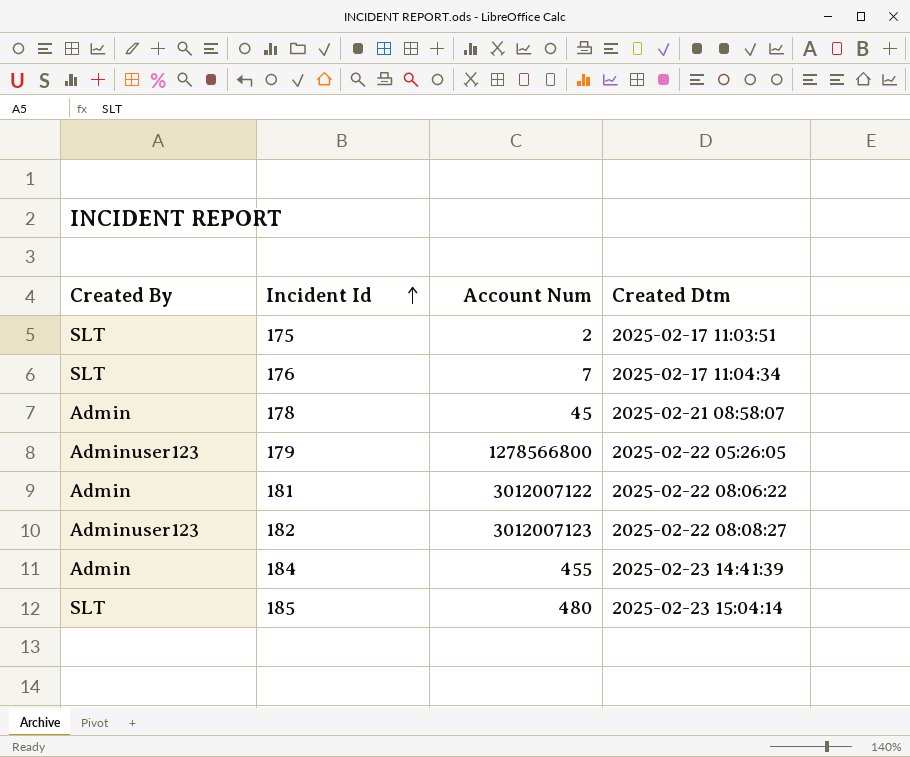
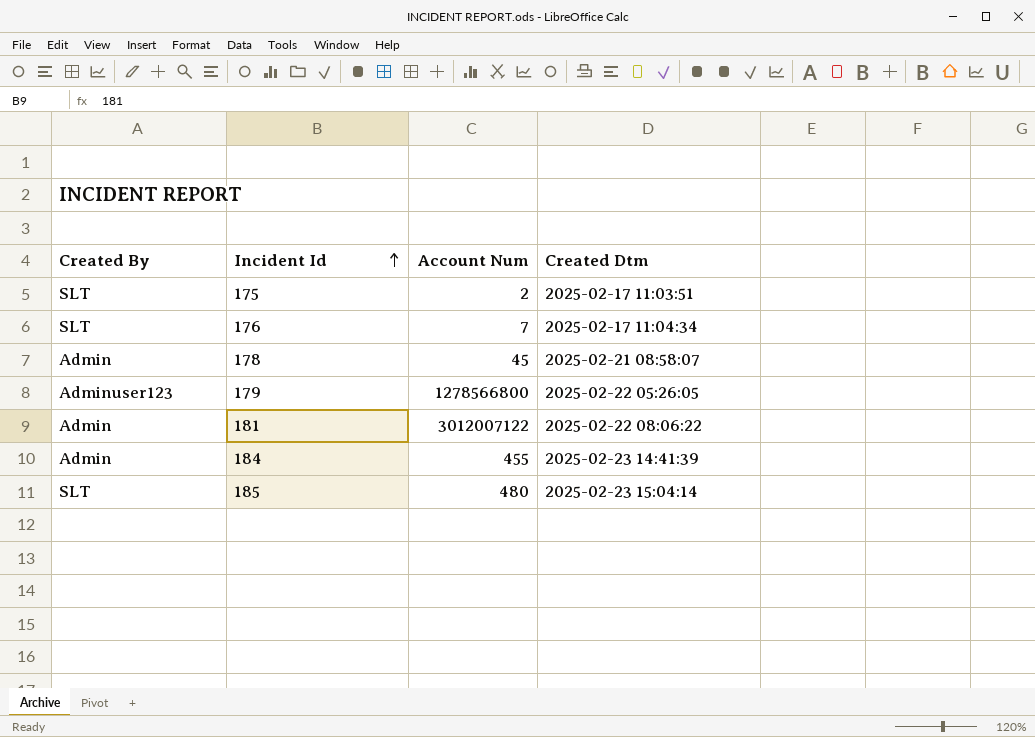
row 182: Adminuser123 | 3012007123 | 2025-02-22 08:08:27 -> none

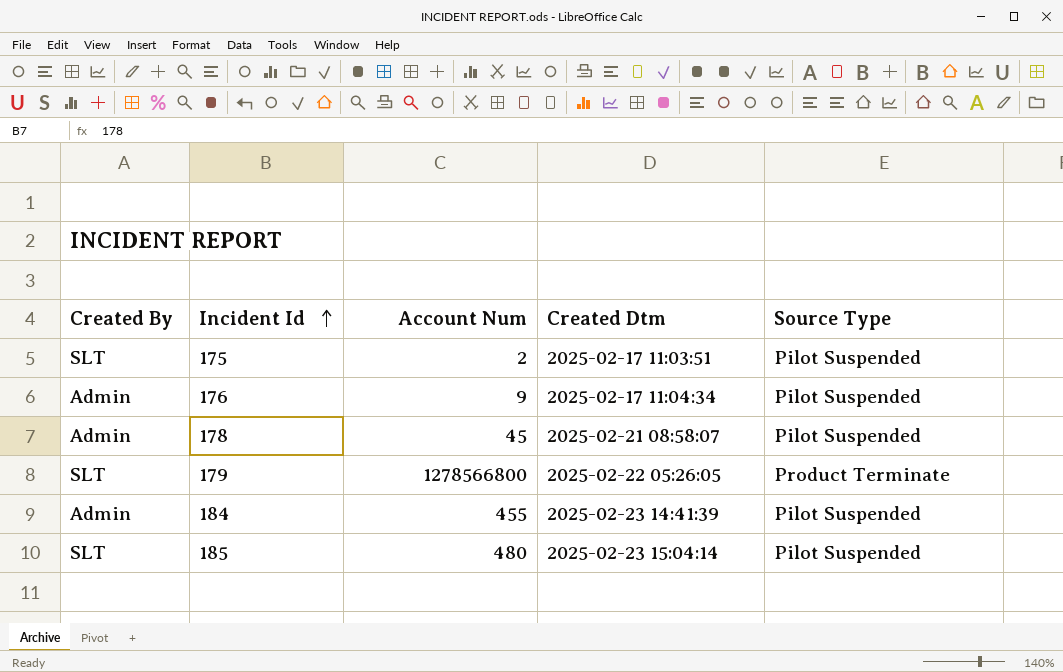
column Source Type | position: none -> 5
row 181: Admin | 3012007122 | 2025-02-22 08:06:22 -> none
176 | Created By: SLT -> Admin
176 | Account Num: 7 -> 9
179 | Created By: Adminuser123 -> SLT

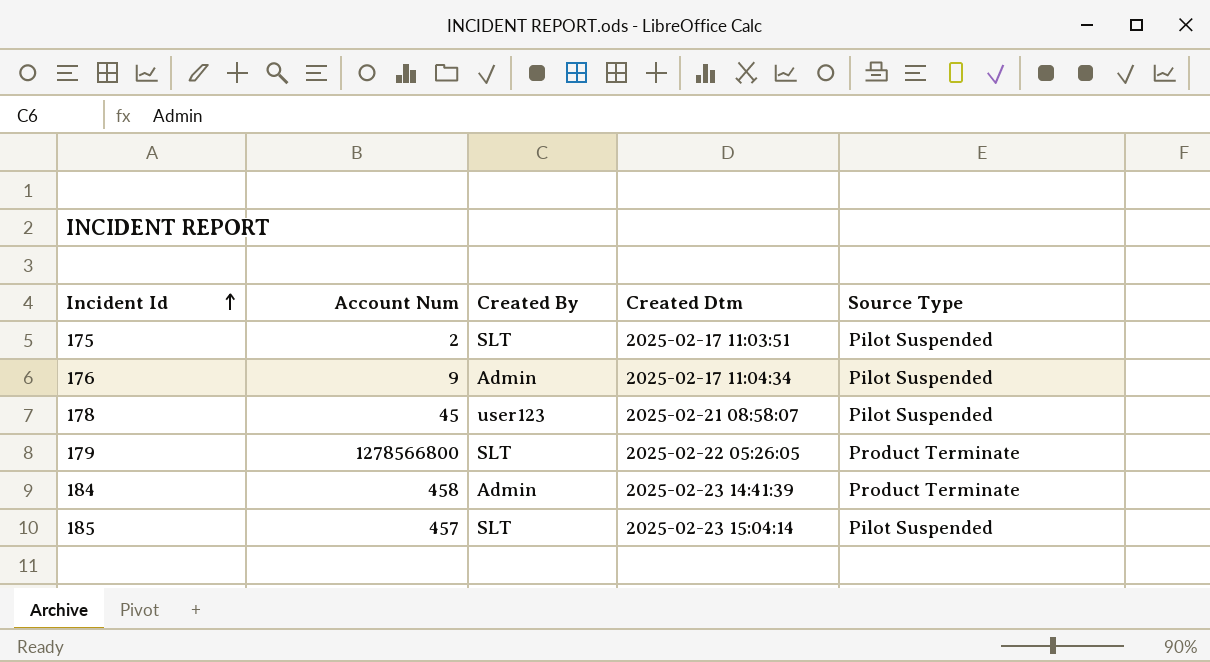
column Created By | position: 1 -> 3
178 | Created By: Admin -> user123
184 | Account Num: 455 -> 458
184 | Source Type: Pilot Suspended -> Product Terminate
185 | Account Num: 480 -> 457

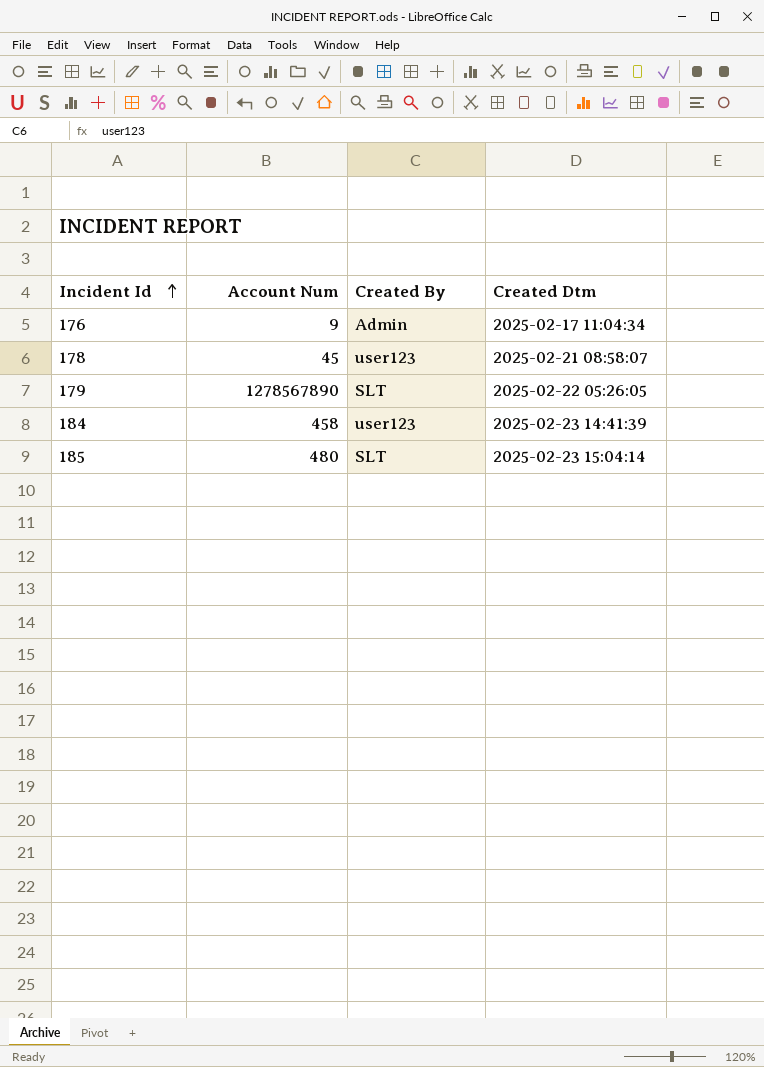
column Source Type | position: 5 -> none
row 175: 2 | SLT | 2025-02-17 11:03:51 | Pilot Suspended -> none
179 | Account Num: 1278566800 -> 1278567890
184 | Created By: Admin -> user123
185 | Account Num: 457 -> 480

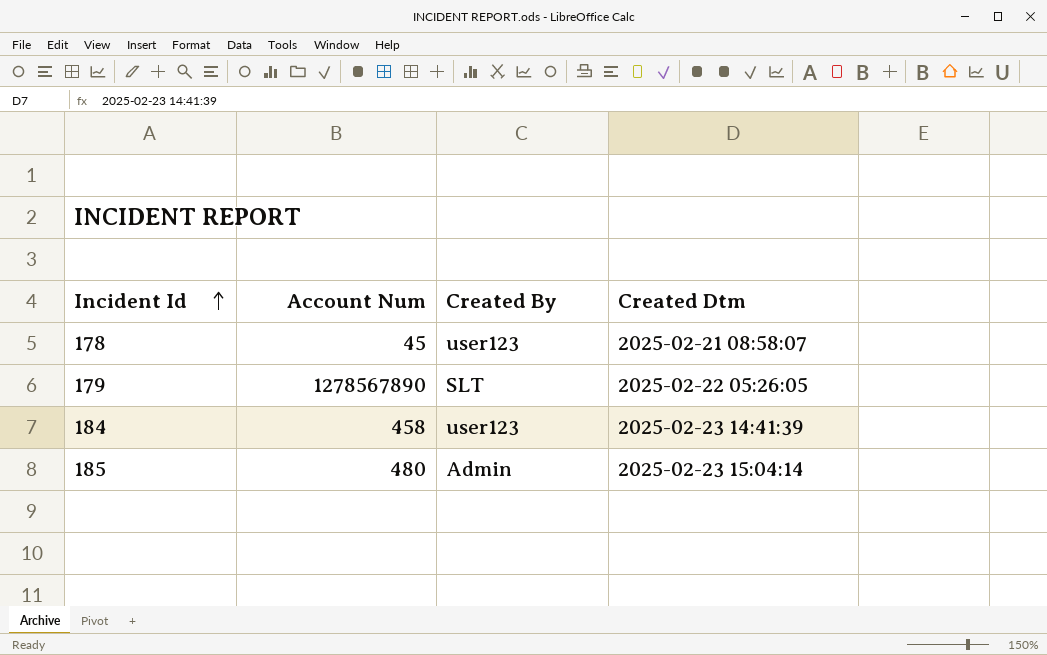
row 176: 9 | Admin | 2025-02-17 11:04:34 -> none
185 | Created By: SLT -> Admin

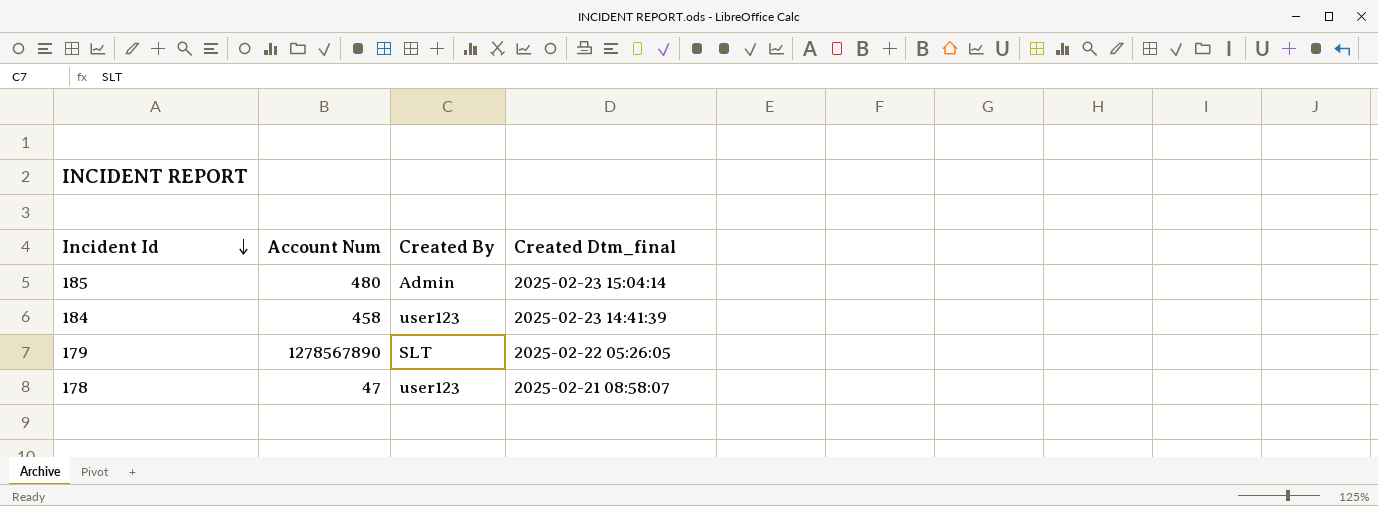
row order: Incident Id ascending -> Incident Id descending
column name: Created Dtm -> Created Dtm_final
178 | Account Num: 45 -> 47

